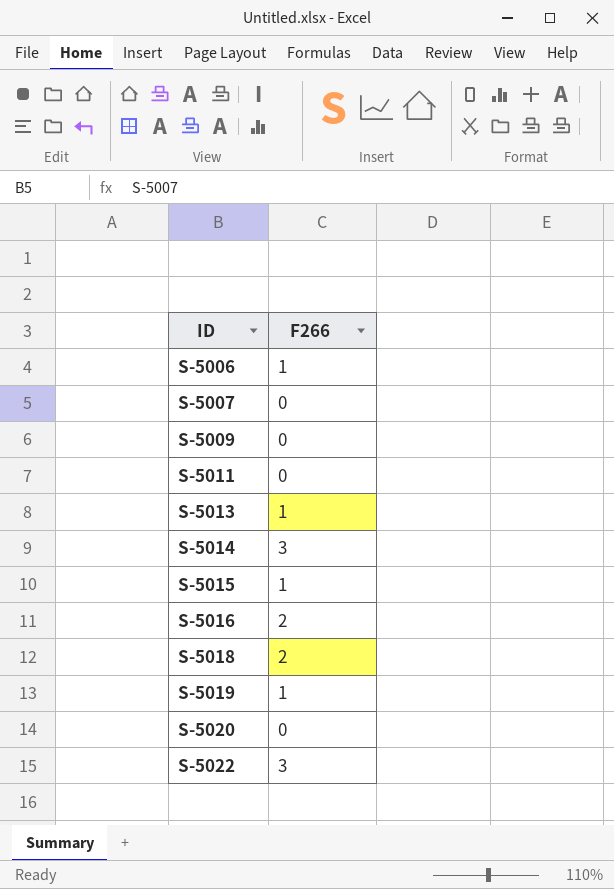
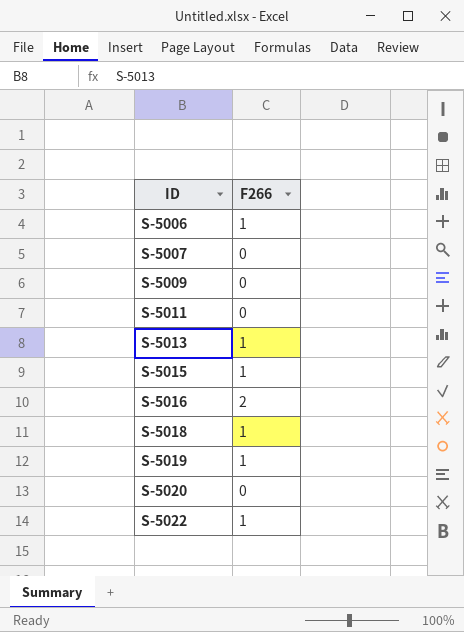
row S-5014: 3 -> none
S-5018 | F266: 2 -> 1
S-5022 | F266: 3 -> 1

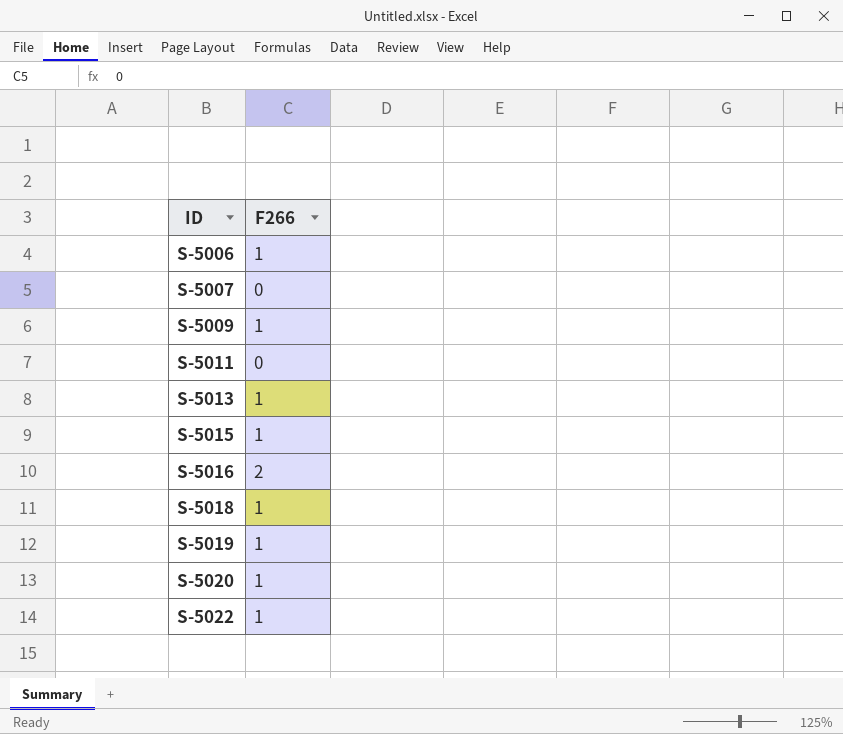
S-5009 | F266: 0 -> 1
S-5020 | F266: 0 -> 1

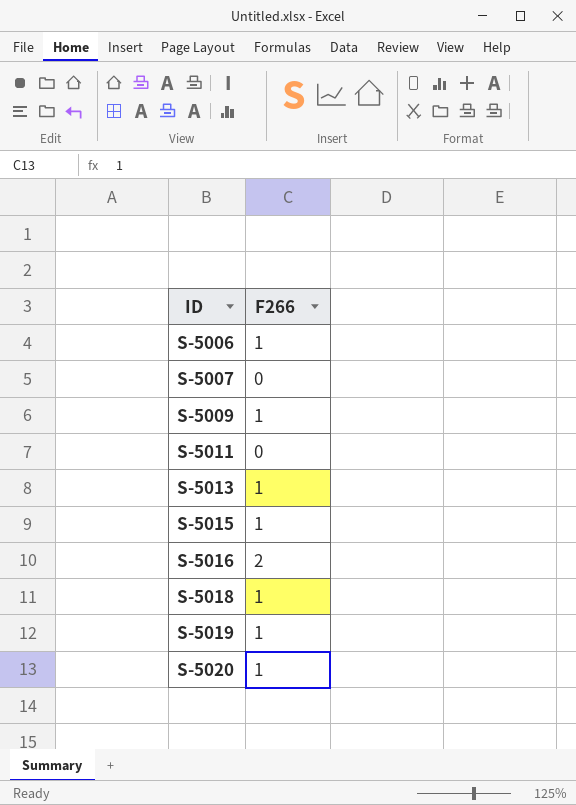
row S-5022: 1 -> none

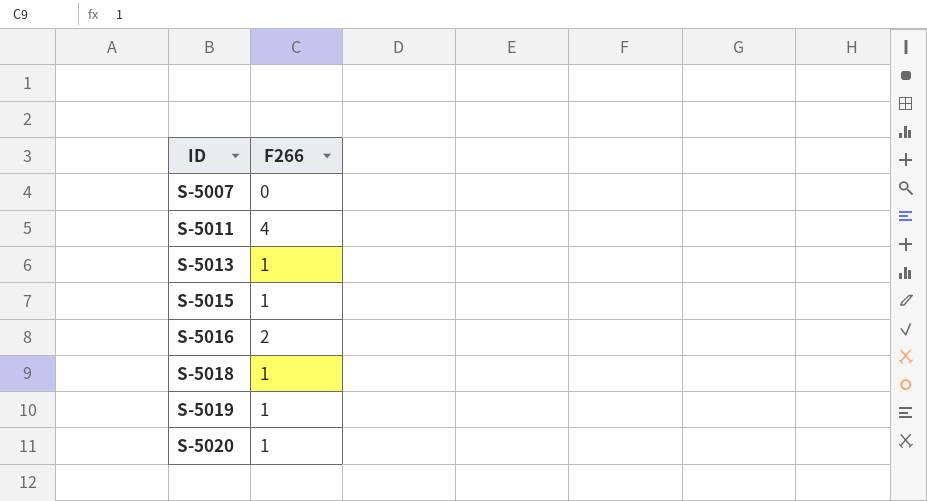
row S-5006: 1 -> none
row S-5009: 1 -> none
S-5011 | F266: 0 -> 4

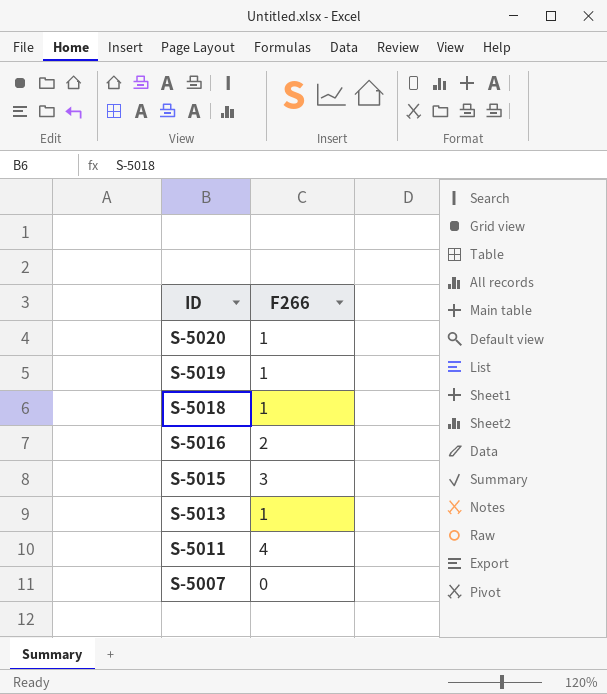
row order: ID ascending -> ID descending
S-5015 | F266: 1 -> 3

